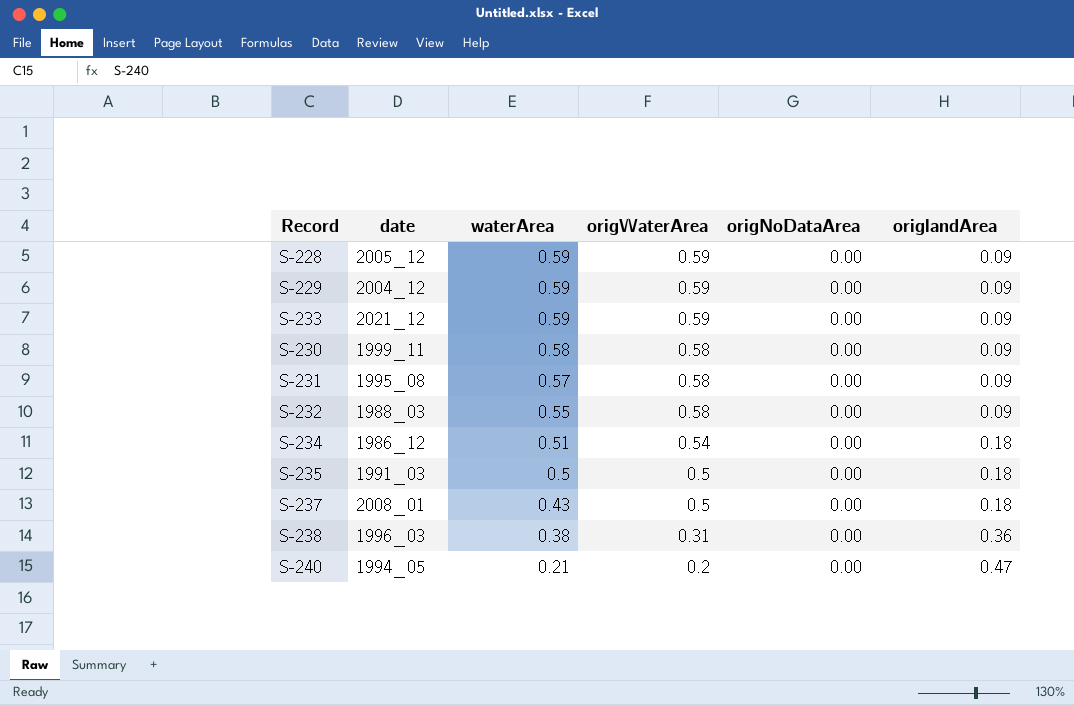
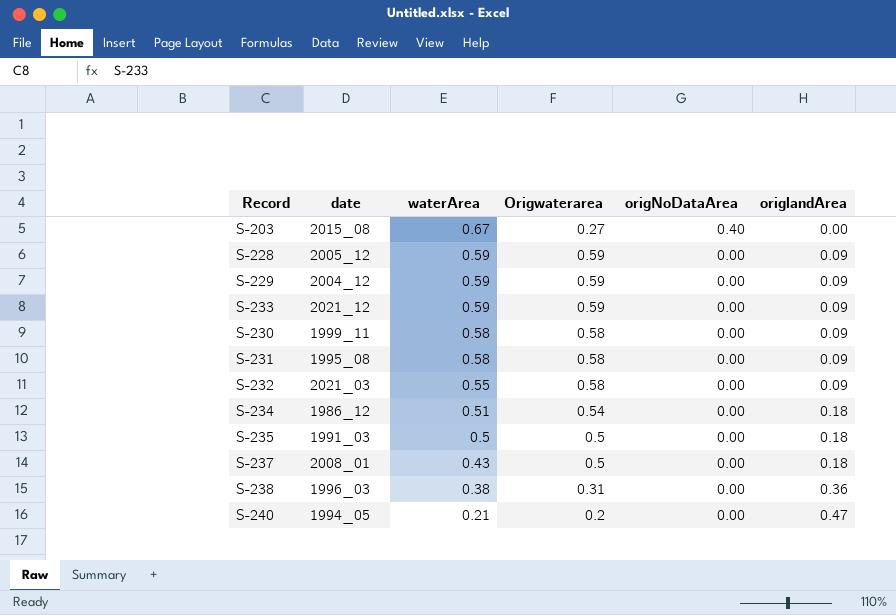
column name: origWaterArea -> Origwaterarea
row S-203: none -> 2015_08 | 0.67 | 0.27 | 0.40 | 0.00
S-231 | waterArea: 0.57 -> 0.58
S-232 | date: 1988_03 -> 2021_03

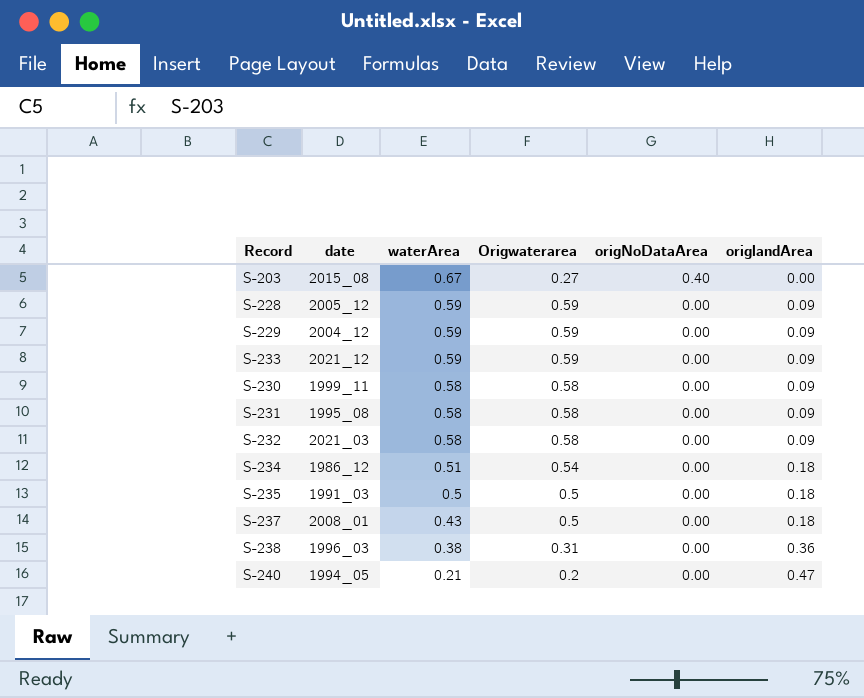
S-232 | waterArea: 0.55 -> 0.58

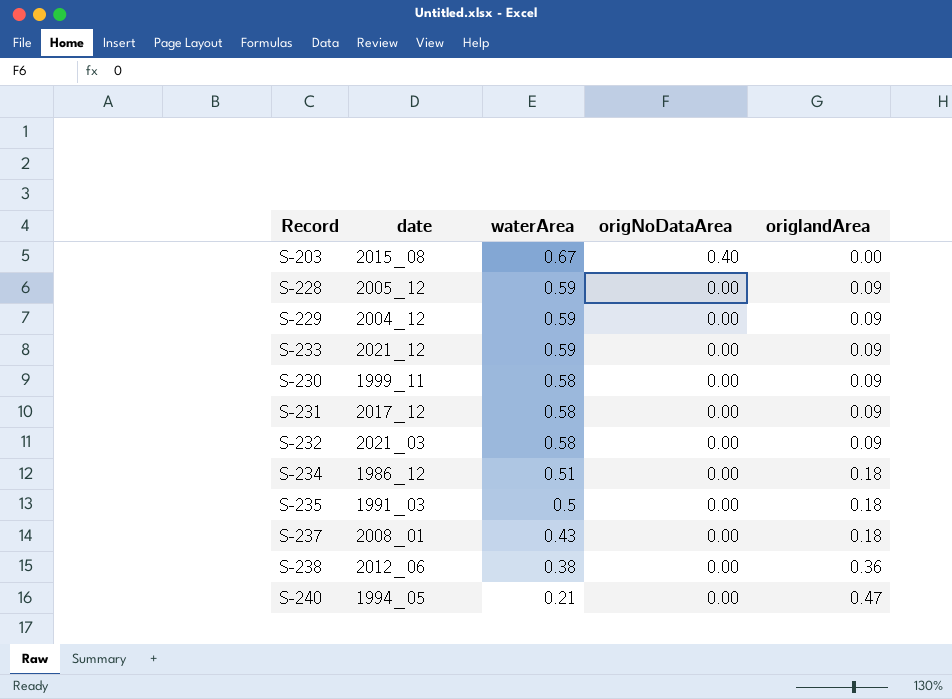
column Origwaterarea | position: 4 -> none
S-231 | date: 1995_08 -> 2017_12
S-238 | date: 1996_03 -> 2012_06

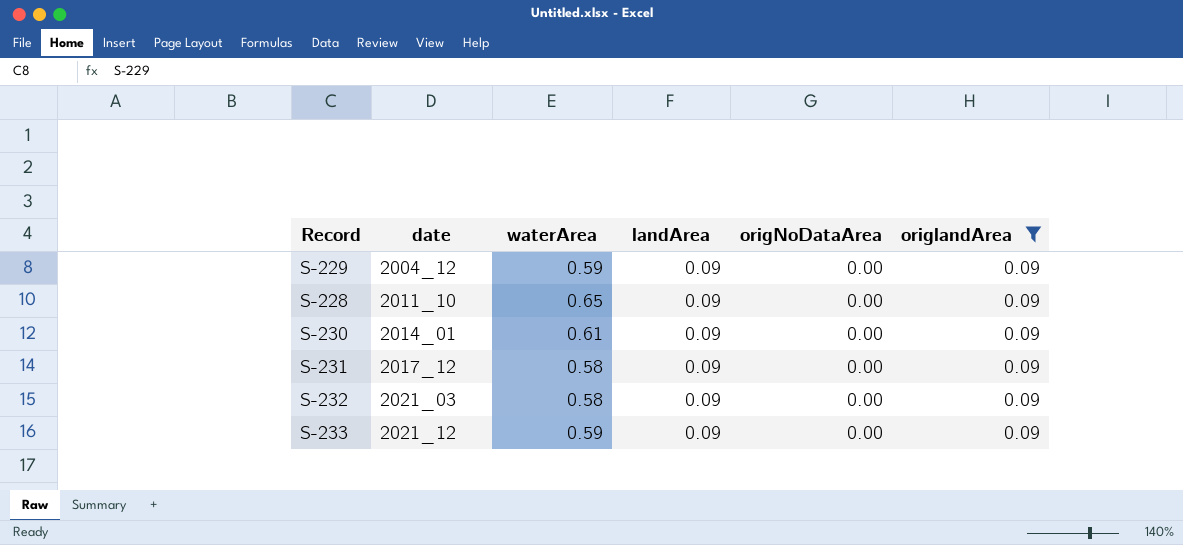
filter: none -> origlandArea = 0.09
row order: waterArea descending -> date ascending
column landArea | position: none -> 4
S-228 | date: 2005_12 -> 2011_10
S-228 | waterArea: 0.59 -> 0.65
S-230 | date: 1999_11 -> 2014_01
S-230 | waterArea: 0.58 -> 0.61

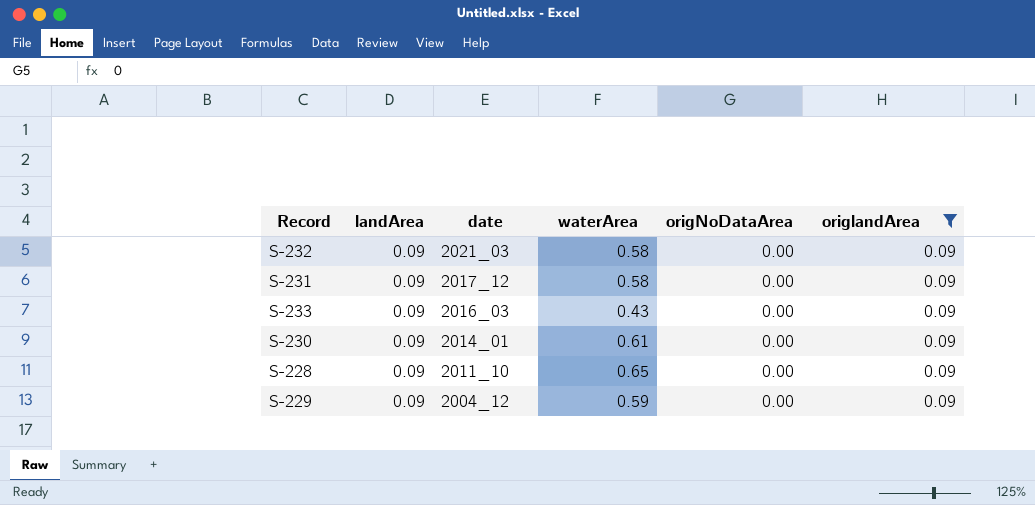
row order: date ascending -> date descending
column landArea | position: 4 -> 2
S-233 | date: 2021_12 -> 2016_03
S-233 | waterArea: 0.59 -> 0.43

